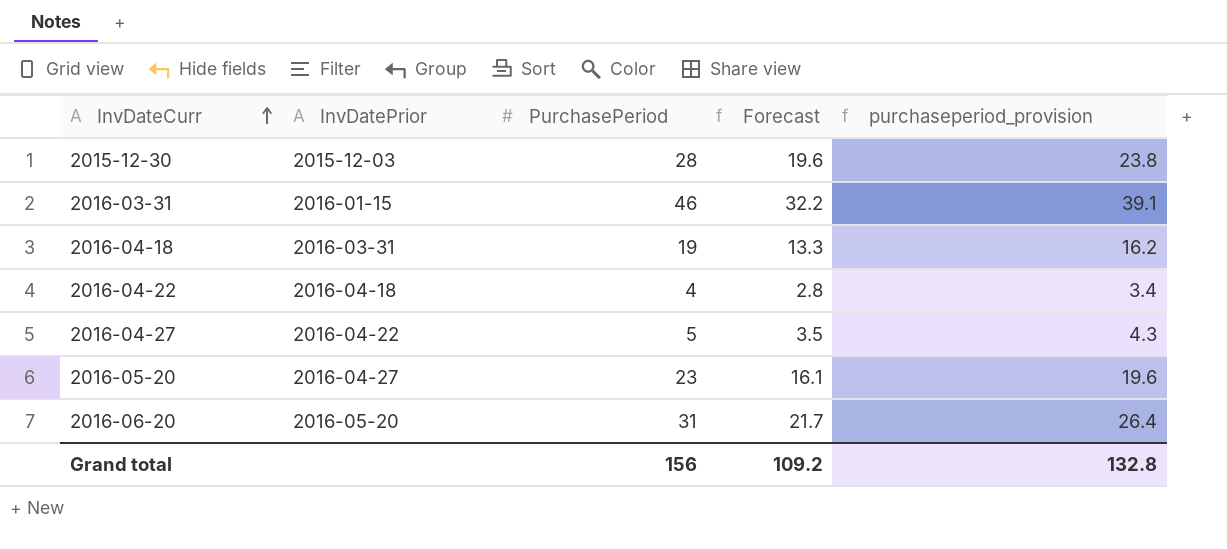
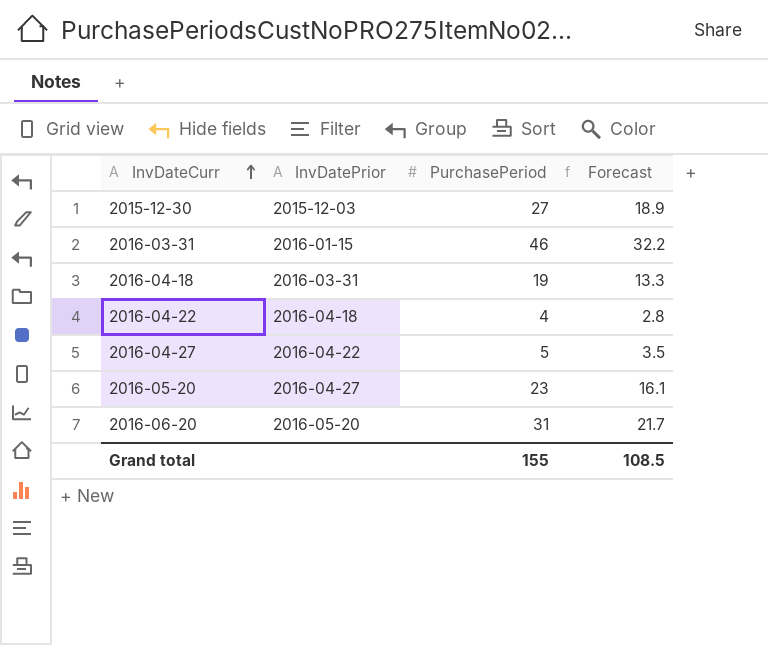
column purchaseperiod_provision | formula: [PurchasePeriod] * 0.85 -> none
2015-12-30 | PurchasePeriod: 28 -> 27
2015-12-30 | Forecast: 19.6 -> 18.9
Grand total | PurchasePeriod: 156 -> 155
Grand total | Forecast: 109.2 -> 108.5

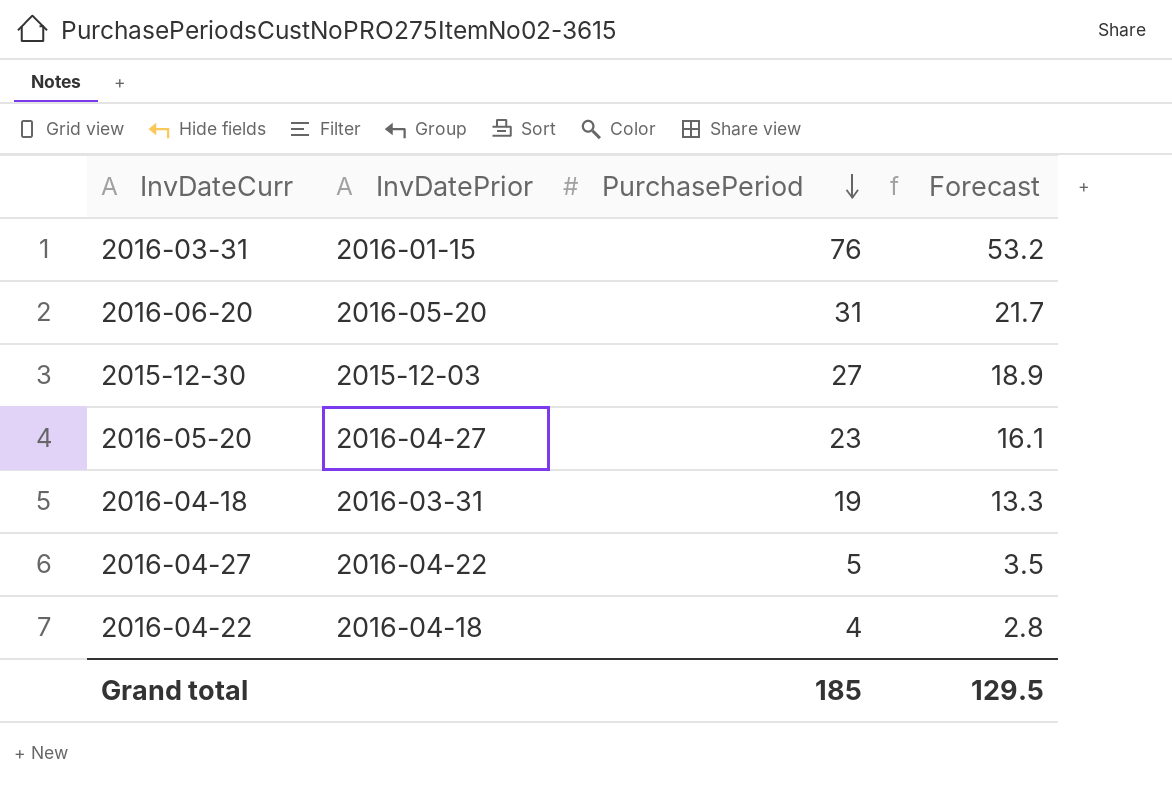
row order: InvDateCurr ascending -> PurchasePeriod descending
2016-03-31 | PurchasePeriod: 46 -> 76
2016-03-31 | Forecast: 32.2 -> 53.2
Grand total | PurchasePeriod: 155 -> 185
Grand total | Forecast: 108.5 -> 129.5

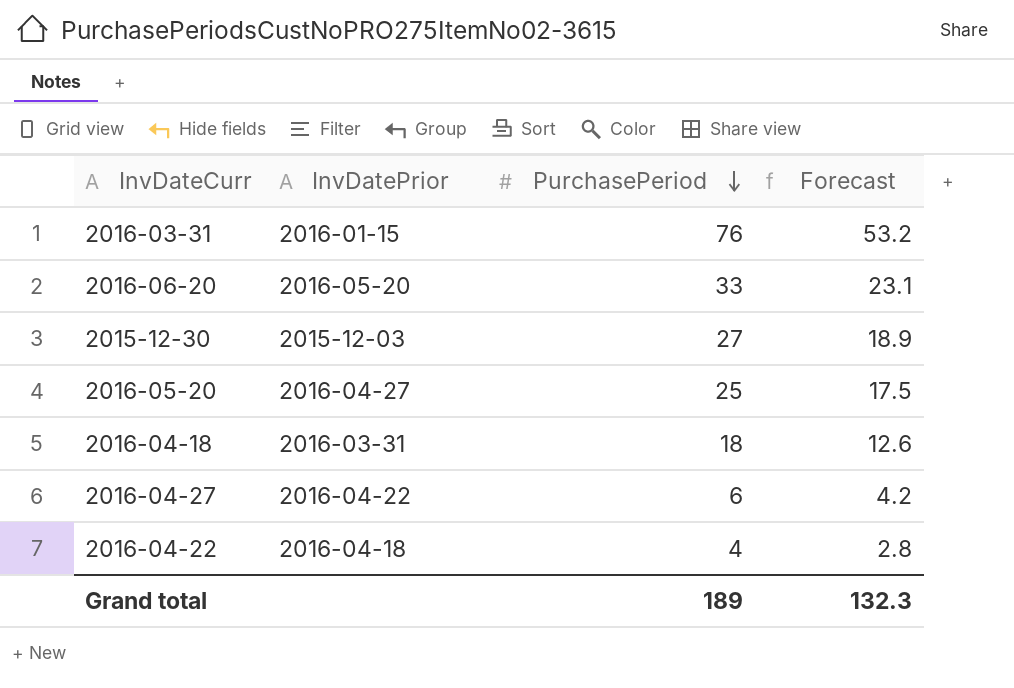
2016-06-20 | PurchasePeriod: 31 -> 33
2016-06-20 | Forecast: 21.7 -> 23.1
2016-05-20 | PurchasePeriod: 23 -> 25
2016-05-20 | Forecast: 16.1 -> 17.5
2016-04-18 | PurchasePeriod: 19 -> 18
2016-04-18 | Forecast: 13.3 -> 12.6
2016-04-27 | PurchasePeriod: 5 -> 6
2016-04-27 | Forecast: 3.5 -> 4.2
Grand total | PurchasePeriod: 185 -> 189
Grand total | Forecast: 129.5 -> 132.3

